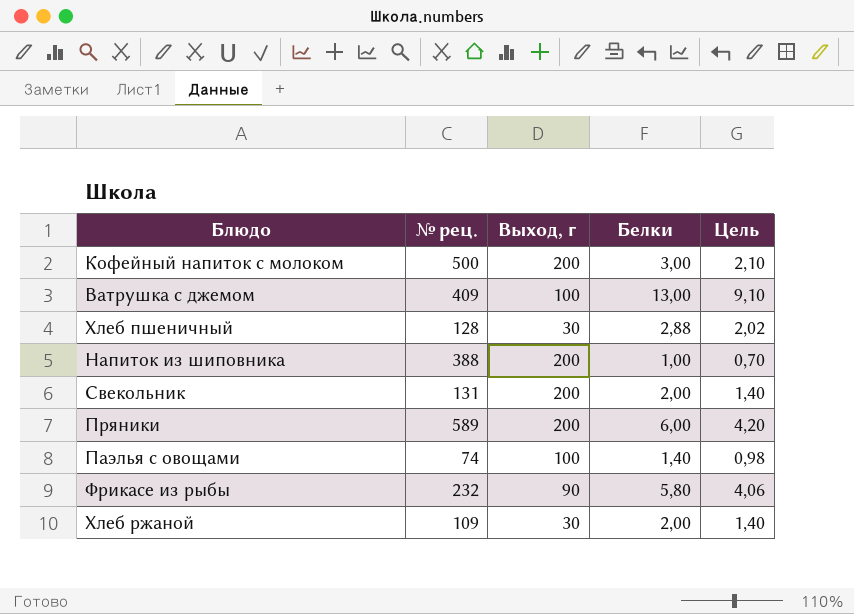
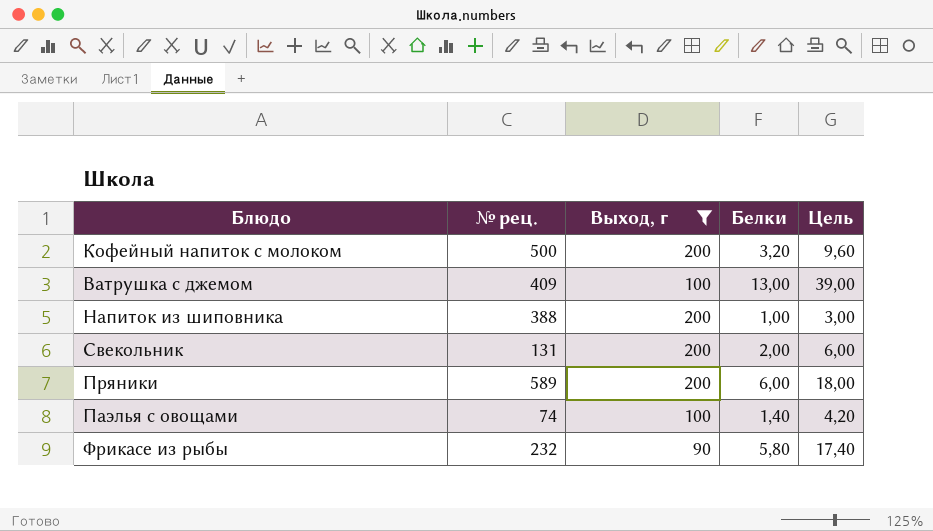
filter: none -> Выход, г != 30
column Цель | formula: [Белки] * 0,7 -> [Белки] * 3
Кофейный напиток с молоком | Белки: 3,00 -> 3,20

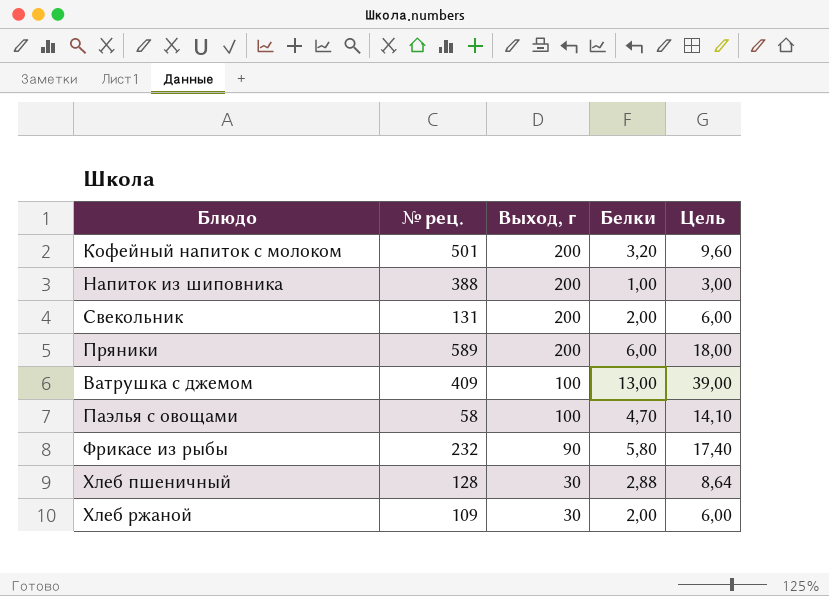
filter: Выход, г != 30 -> none
row order: none -> Выход, г descending
Кофейный напиток с молоком | № рец.: 500 -> 501
Паэлья с овощами | № рец.: 74 -> 58
Паэлья с овощами | Белки: 1,40 -> 4,70
Паэлья с овощами | Цель: 4,20 -> 14,10

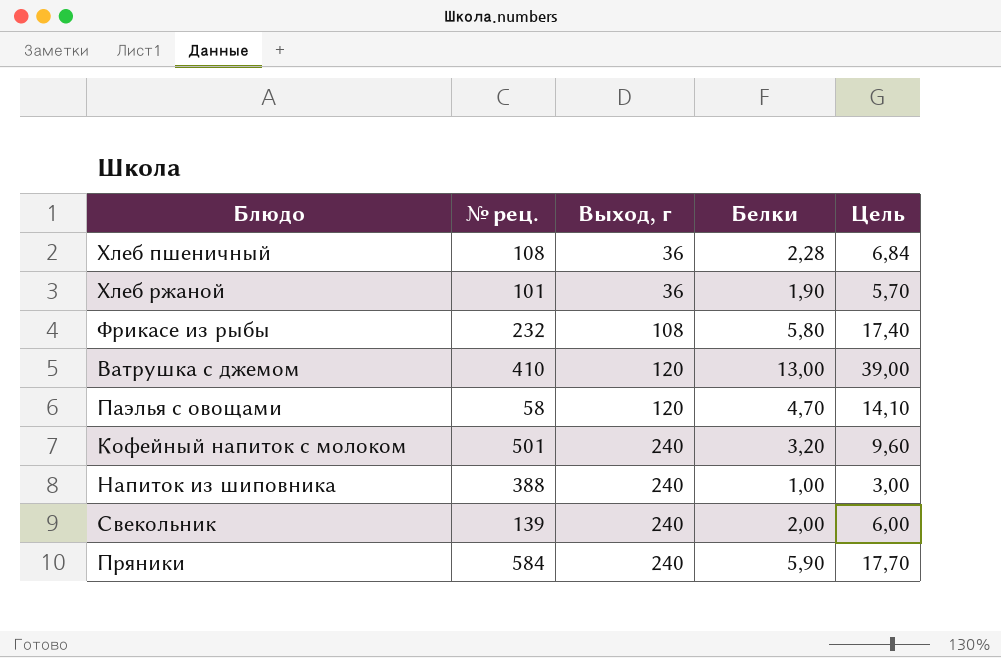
row order: Выход, г descending -> Выход, г ascending
Хлеб пшеничный | № рец.: 128 -> 108
Хлеб пшеничный | Выход, г: 30 -> 36
Хлеб пшеничный | Белки: 2,88 -> 2,28
Хлеб пшеничный | Цель: 8,64 -> 6,84
Хлеб ржаной | № рец.: 109 -> 101
Хлеб ржаной | Выход, г: 30 -> 36
Хлеб ржаной | Белки: 2,00 -> 1,90
Хлеб ржаной | Цель: 6,00 -> 5,70
Фрикасе из рыбы | Выход, г: 90 -> 108
Ватрушка с джемом | № рец.: 409 -> 410
Ватрушка с джемом | Выход, г: 100 -> 120
Паэлья с овощами | Выход, г: 100 -> 120
Кофейный напиток с молоком | Выход, г: 200 -> 240
Напиток из шиповника | Выход, г: 200 -> 240
Свекольник | № рец.: 131 -> 139
Свекольник | Выход, г: 200 -> 240
Пряники | № рец.: 589 -> 584
Пряники | Выход, г: 200 -> 240
Пряники | Белки: 6,00 -> 5,90
Пряники | Цель: 18,00 -> 17,70

